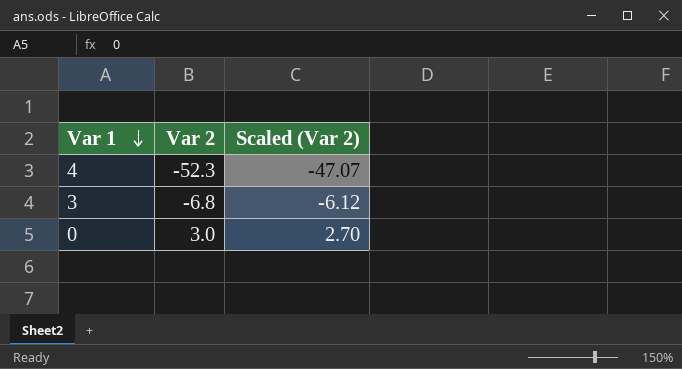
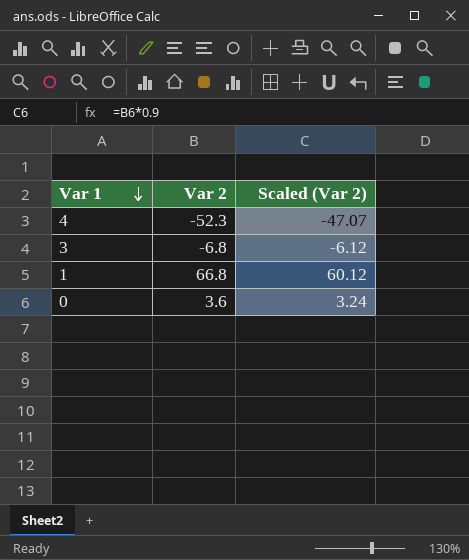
row 1: none -> 66.8 | 60.12
0 | Var 2: 3.0 -> 3.6
0 | Scaled (Var 2): 2.70 -> 3.24

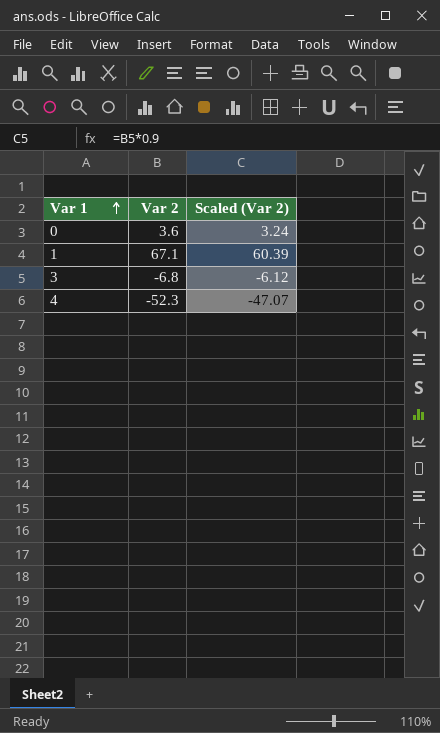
row order: Var 1 descending -> Var 1 ascending
1 | Var 2: 66.8 -> 67.1
1 | Scaled (Var 2): 60.12 -> 60.39

